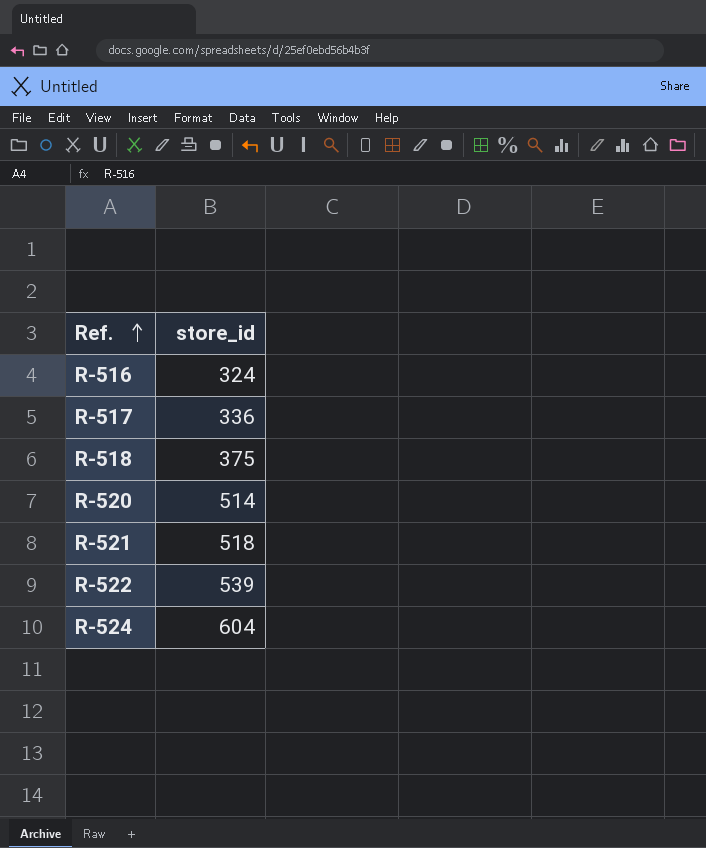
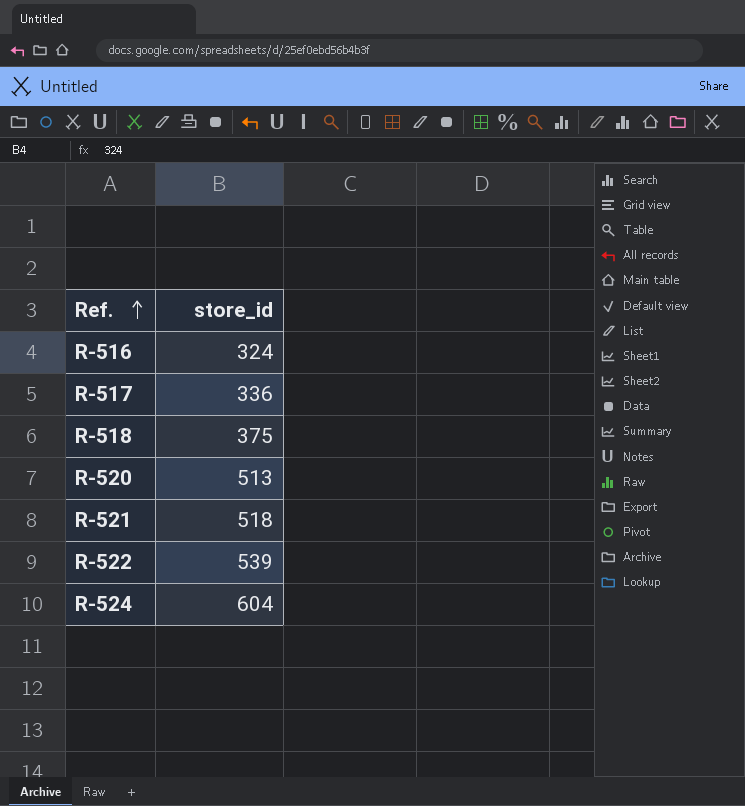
R-520 | store_id: 514 -> 513

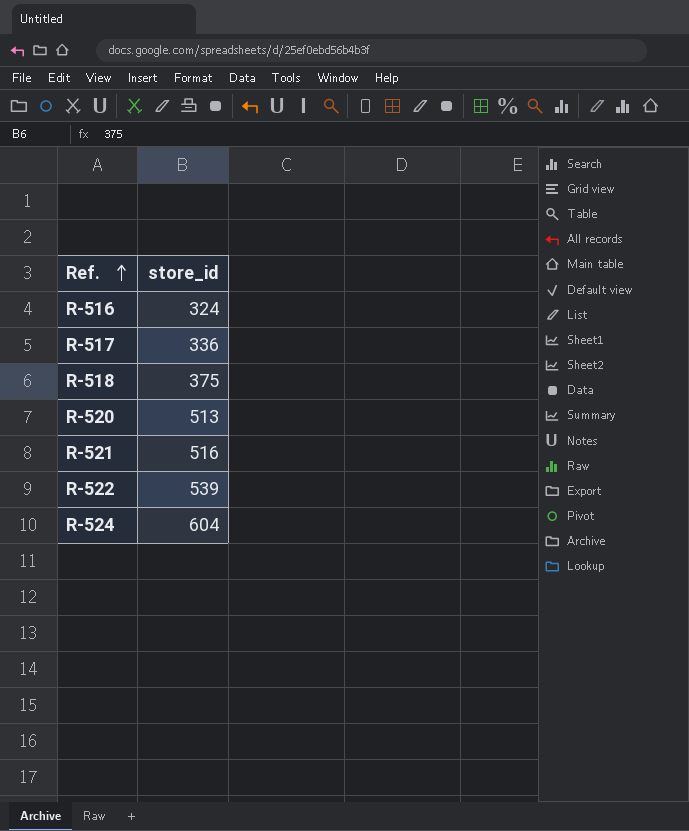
R-521 | store_id: 518 -> 516

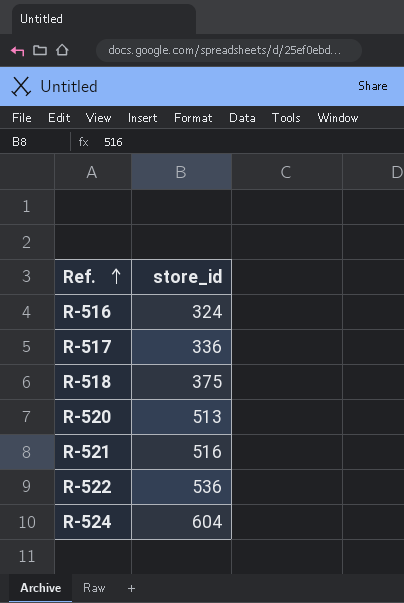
R-522 | store_id: 539 -> 536

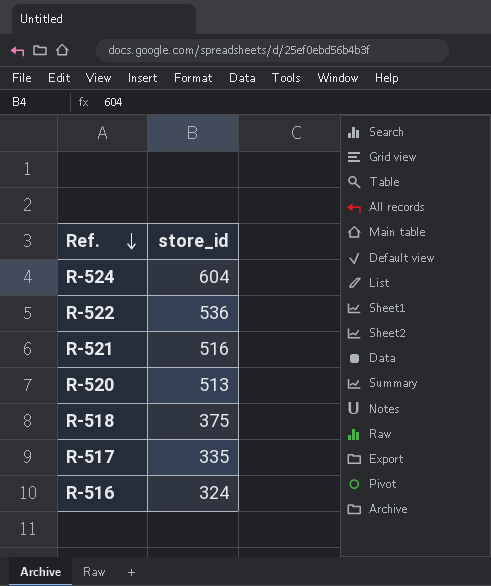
row order: Ref. ascending -> Ref. descending
R-517 | store_id: 336 -> 335

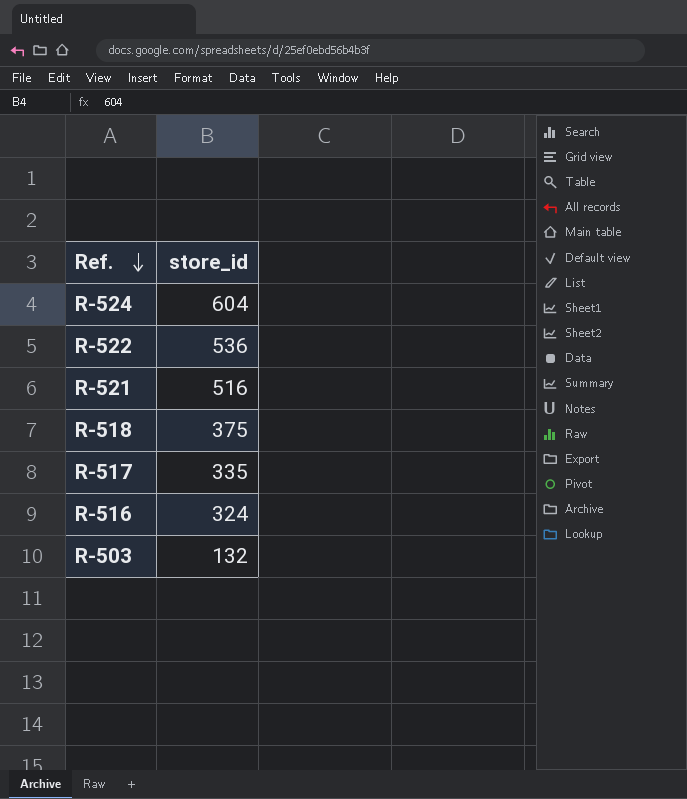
row R-520: 513 -> none
row R-503: none -> 132

